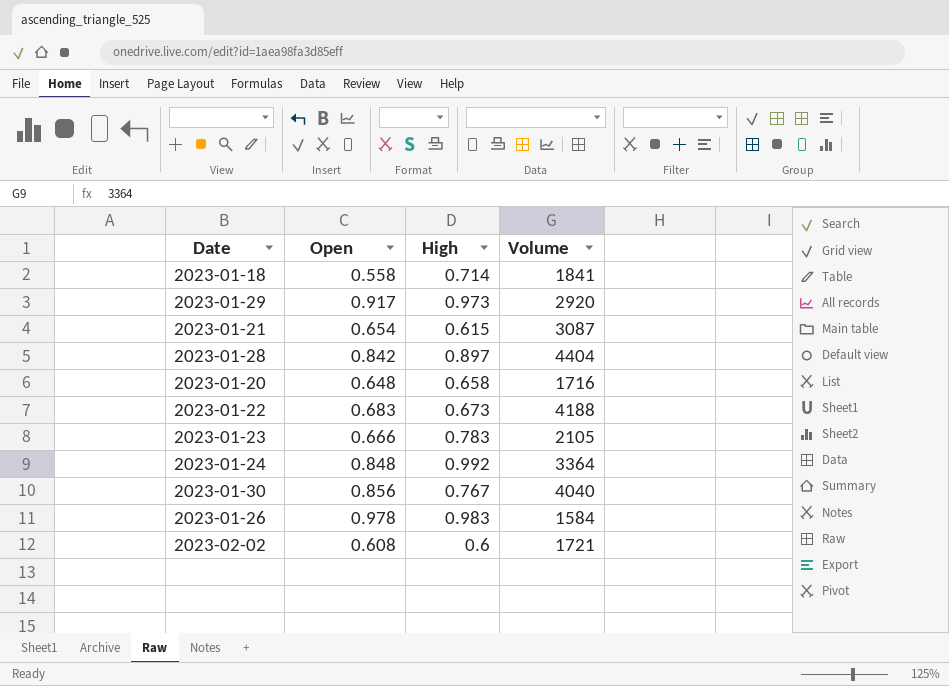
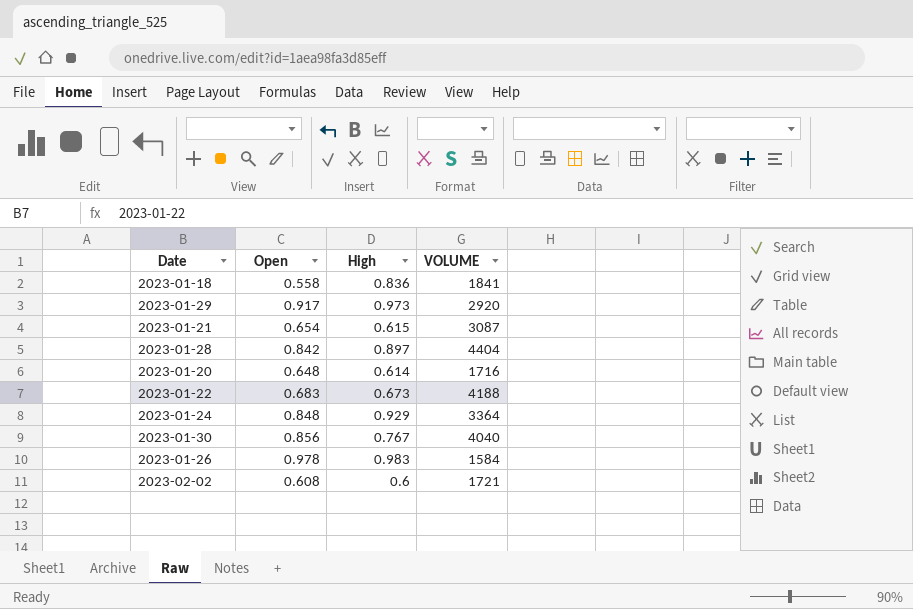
column name: Volume -> VOLUME
row 2023-01-23: 0.666 | 0.783 | 2105 -> none
2023-01-18 | High: 0.714 -> 0.836
2023-01-20 | High: 0.658 -> 0.614
2023-01-24 | High: 0.992 -> 0.929

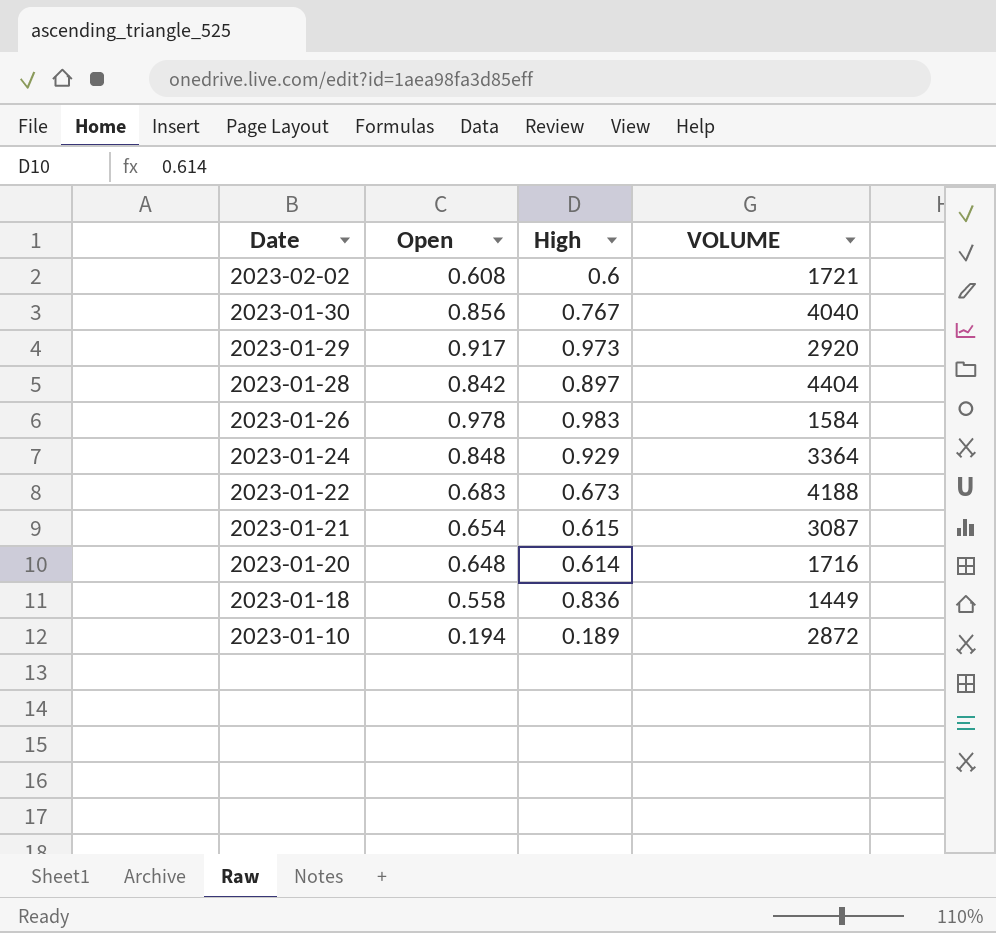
row order: none -> Date descending
2023-01-18 | VOLUME: 1841 -> 1449
row 2023-01-10: none -> 0.194 | 0.189 | 2872

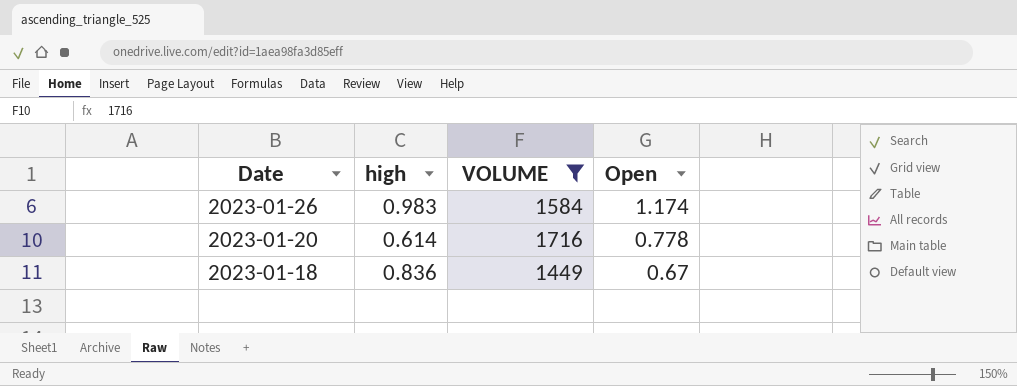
filter: none -> VOLUME <= 1716
column name: High -> high
column Open | position: 2 -> 4
2023-01-26 | Open: 0.978 -> 1.174
2023-01-20 | Open: 0.648 -> 0.778
2023-01-18 | Open: 0.558 -> 0.67

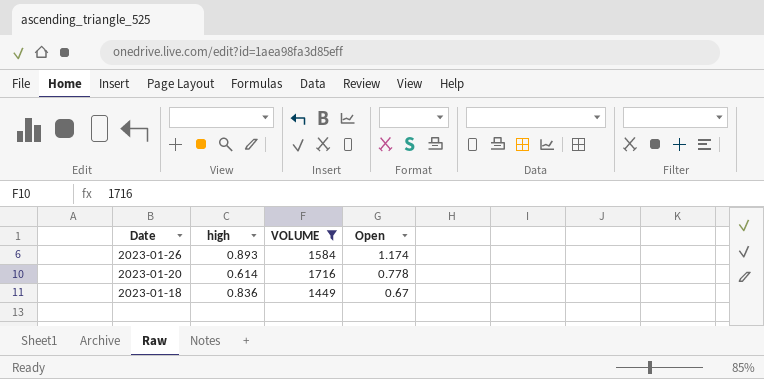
2023-01-26 | high: 0.983 -> 0.893

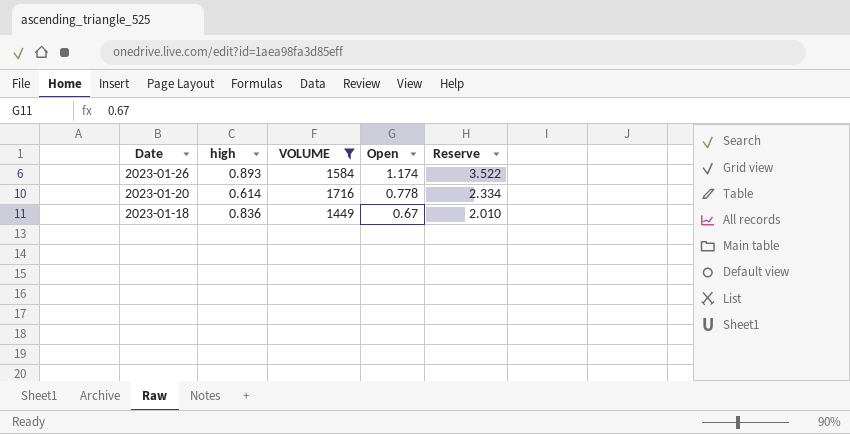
column Reserve | formula: none -> [Open] * 3

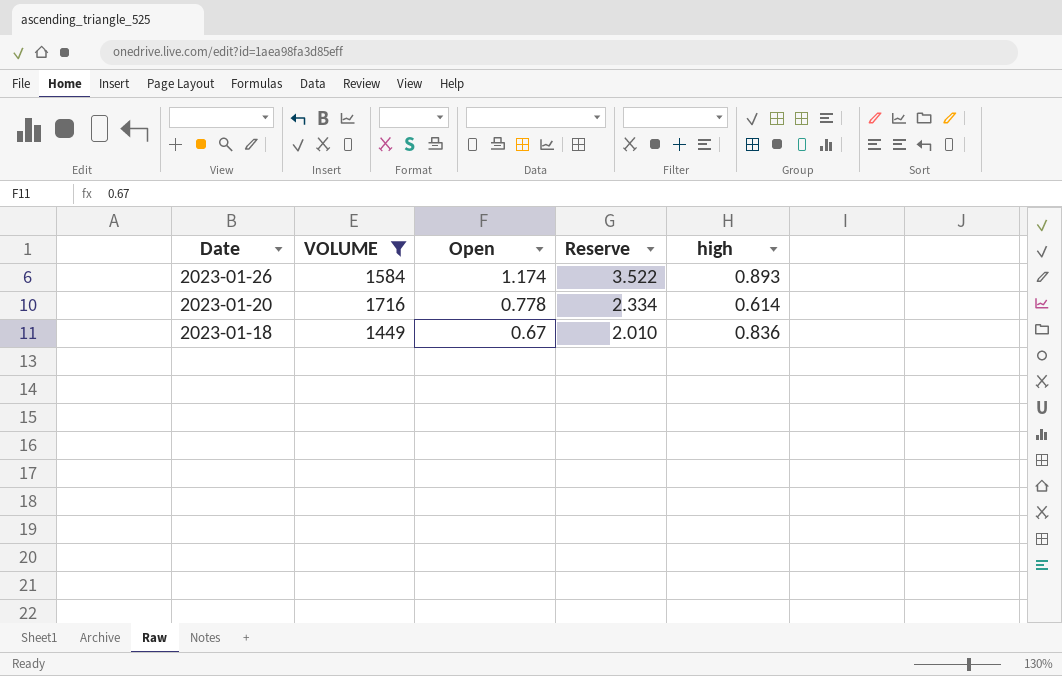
column high | position: 2 -> 5

